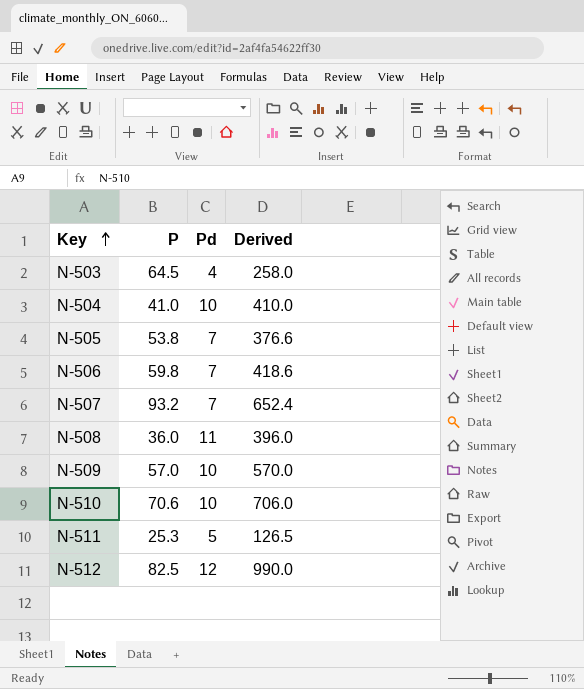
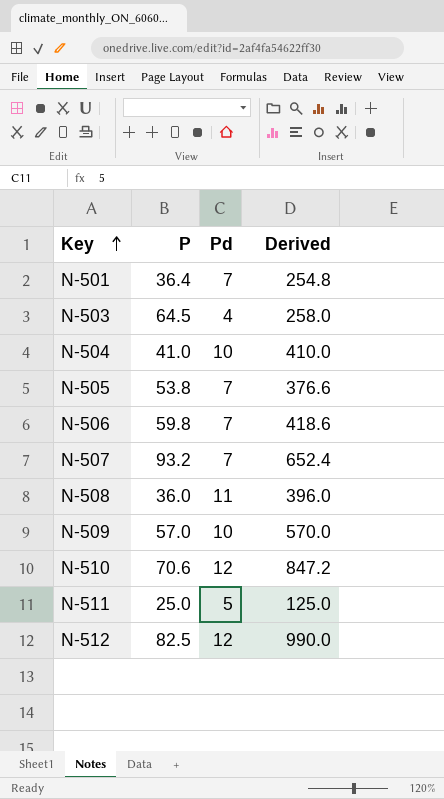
row N-501: none -> 36.4 | 7 | 254.8
N-510 | Pd: 10 -> 12
N-510 | Derived: 706.0 -> 847.2
N-511 | P: 25.3 -> 25.0
N-511 | Derived: 126.5 -> 125.0

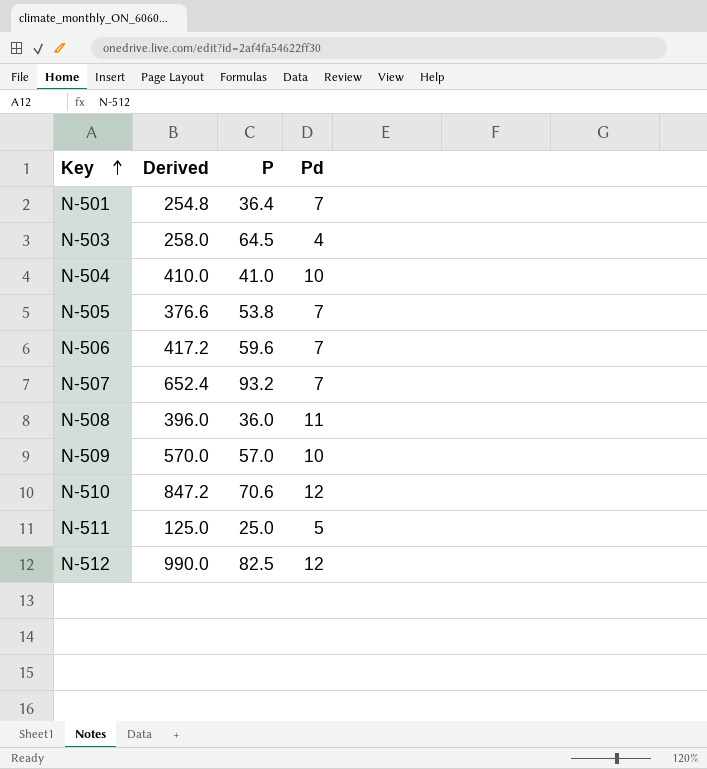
column Derived | position: 4 -> 2
N-506 | Derived: 418.6 -> 417.2
N-506 | P: 59.8 -> 59.6

